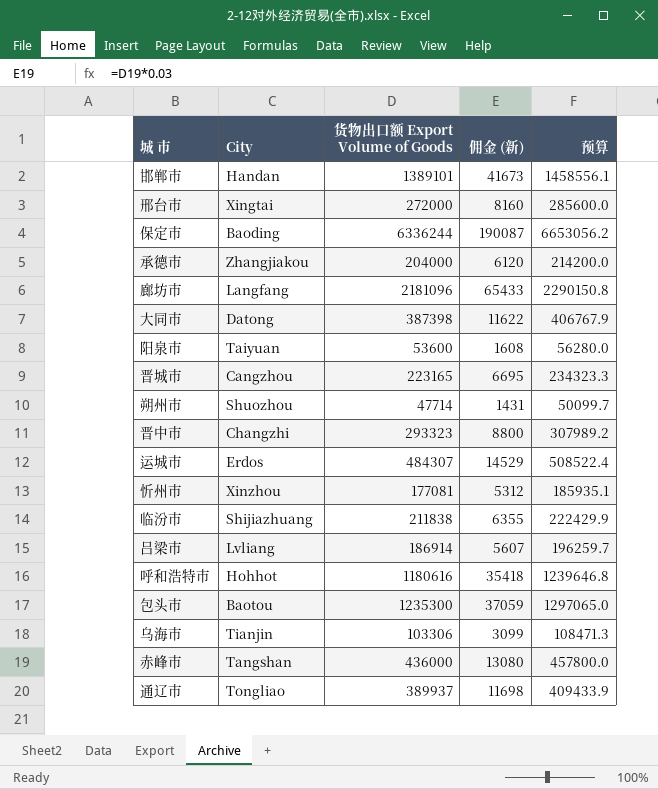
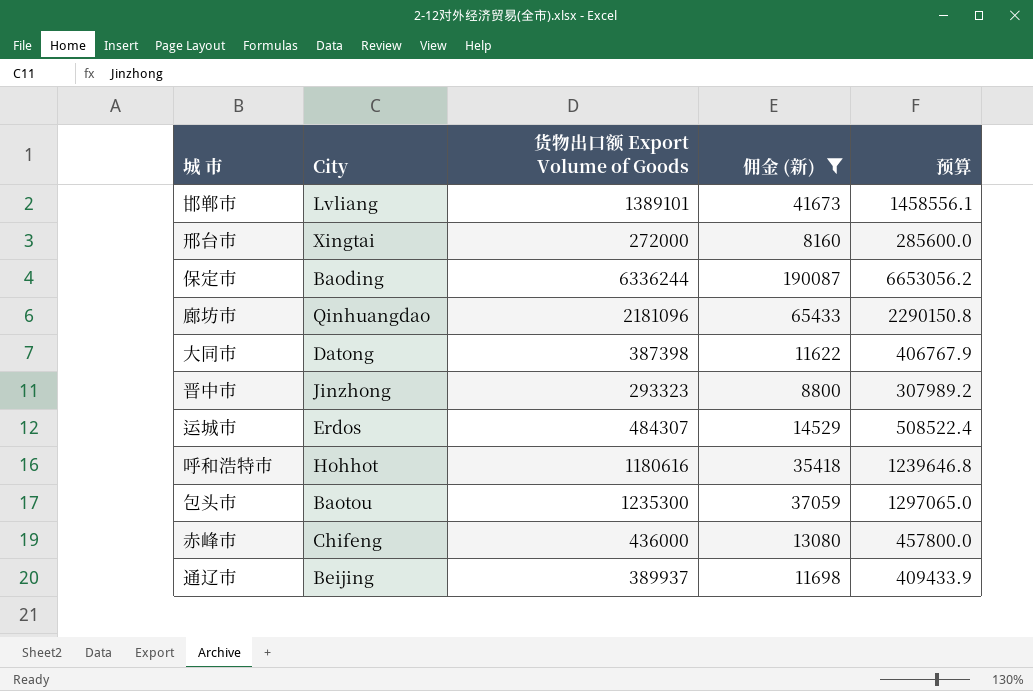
filter: none -> 佣金 (新) >= 8160
邯郸市 | City: Handan -> Lvliang
廊坊市 | City: Langfang -> Qinhuangdao
晋中市 | City: Changzhi -> Jinzhong
赤峰市 | City: Tangshan -> Chifeng
通辽市 | City: Tongliao -> Beijing

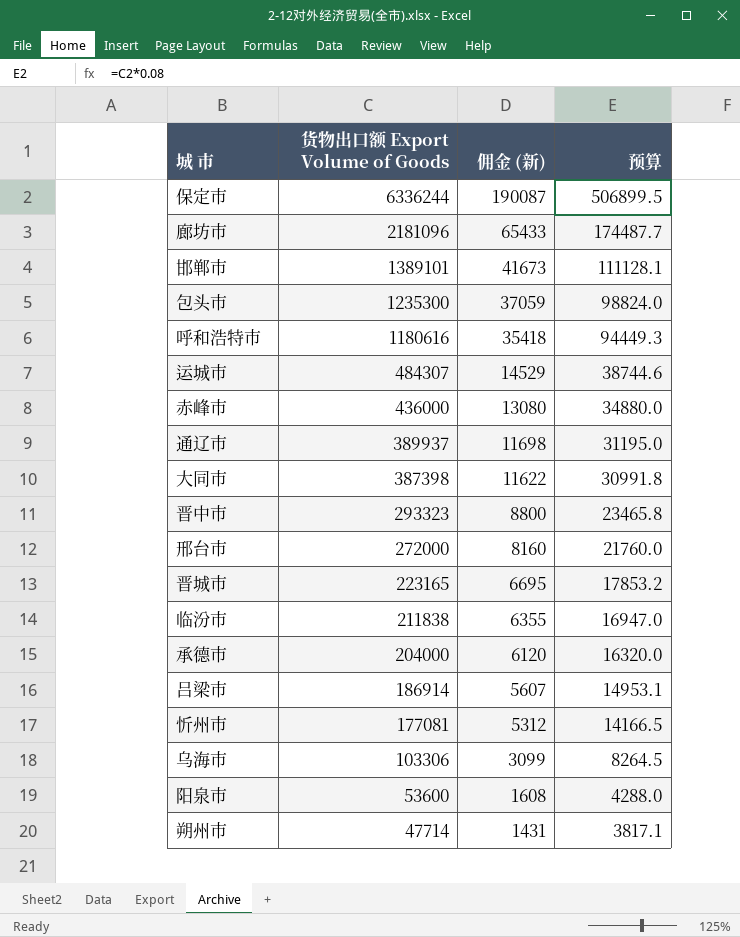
filter: 佣金 (新) >= 8160 -> none
row order: none -> 货物出口额 Export Volume of Goods descending
column City | position: 2 -> none
column 预算 | formula: [货物出口额 Export Volume of Goods] * 1.05 -> [货物出口额 Export Volume of Goods] * 0.08

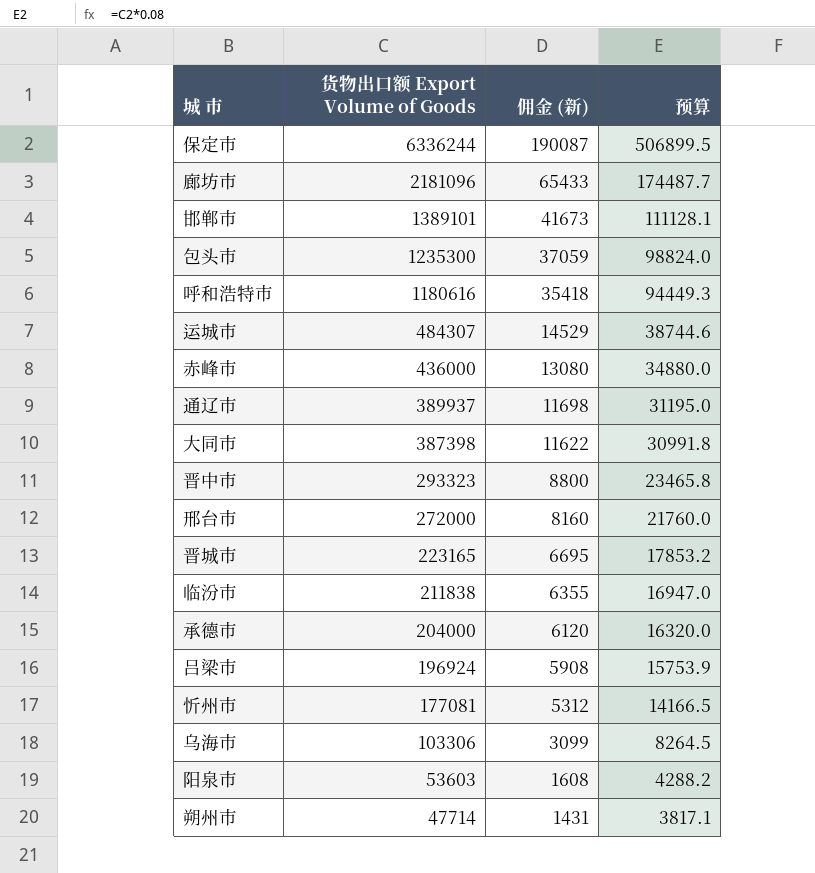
吕梁市 | 货物出口额 Export Volume of Goods: 186914 -> 196924
吕梁市 | 佣金 (新): 5607 -> 5908
吕梁市 | 预算: 14953.1 -> 15753.9
阳泉市 | 货物出口额 Export Volume of Goods: 53600 -> 53603
阳泉市 | 预算: 4288.0 -> 4288.2

